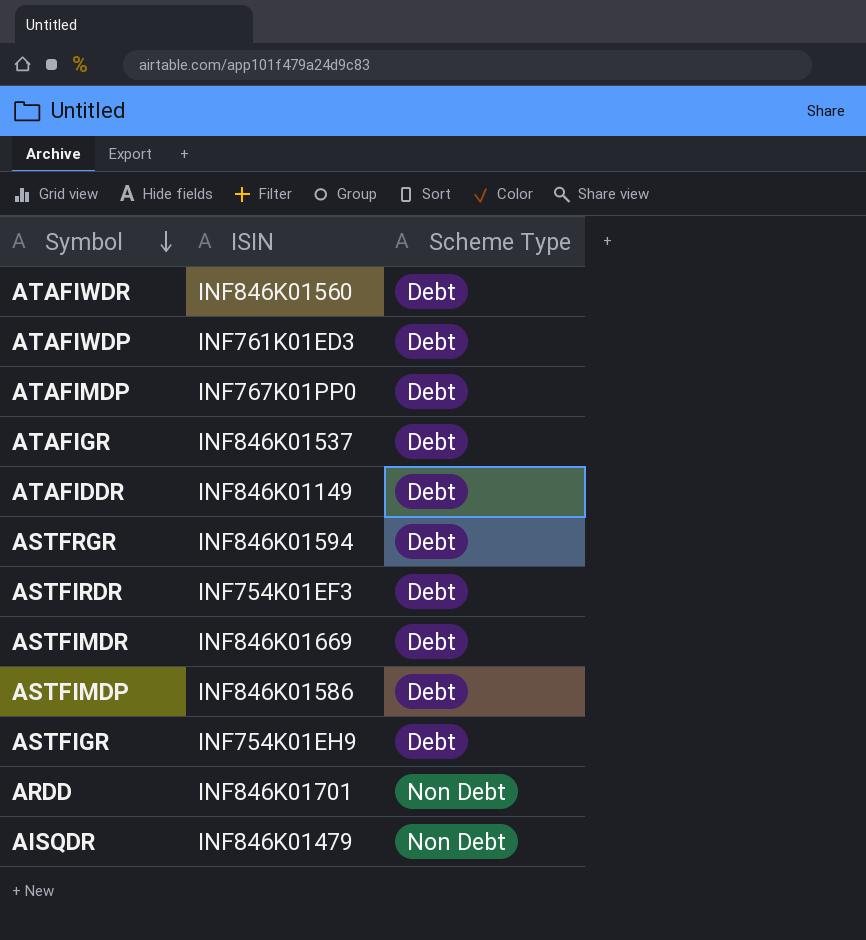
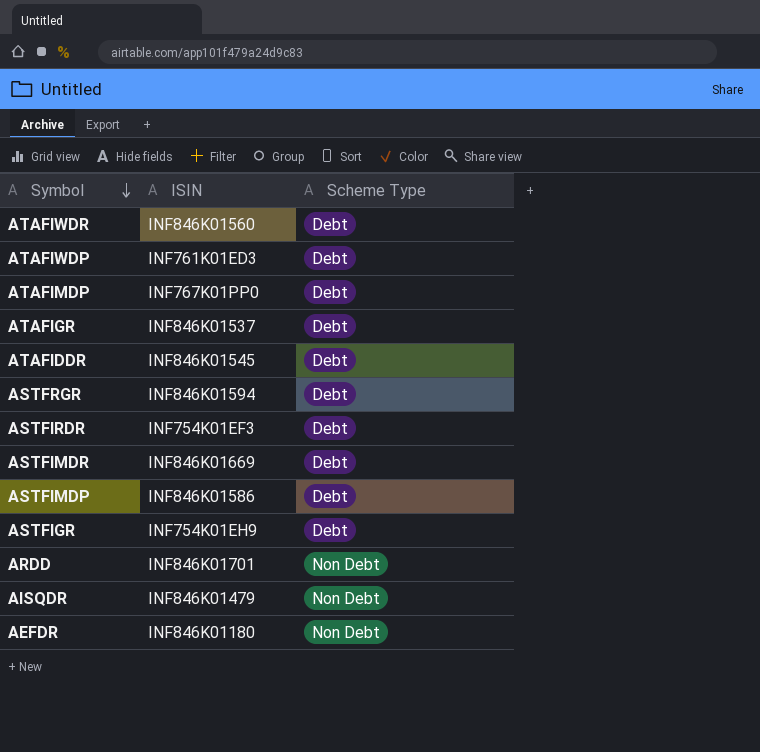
ATAFIDDR | ISIN: INF846K01149 -> INF846K01545
row AEFDR: none -> INF846K01180 | Non Debt

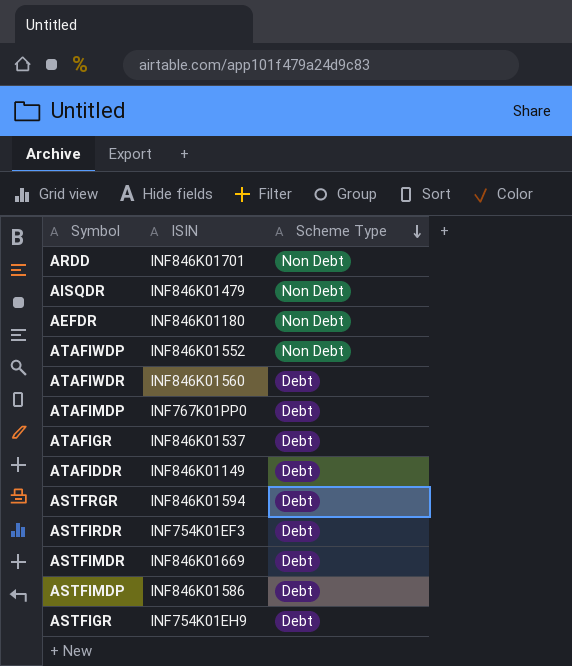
row order: Symbol descending -> Scheme Type descending
ATAFIWDP | ISIN: INF761K01ED3 -> INF846K01552
ATAFIWDP | Scheme Type: Debt -> Non Debt
ATAFIDDR | ISIN: INF846K01545 -> INF846K01149

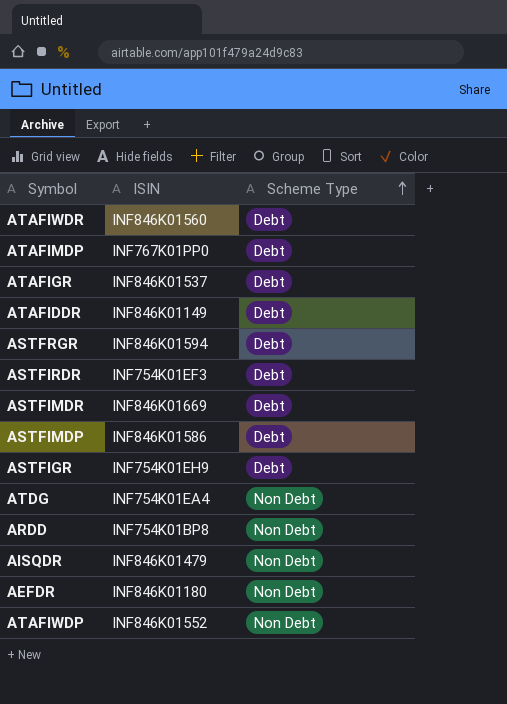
row order: Scheme Type descending -> Scheme Type ascending
row ATDG: none -> INF754K01EA4 | Non Debt
ARDD | ISIN: INF846K01701 -> INF754K01BP8

